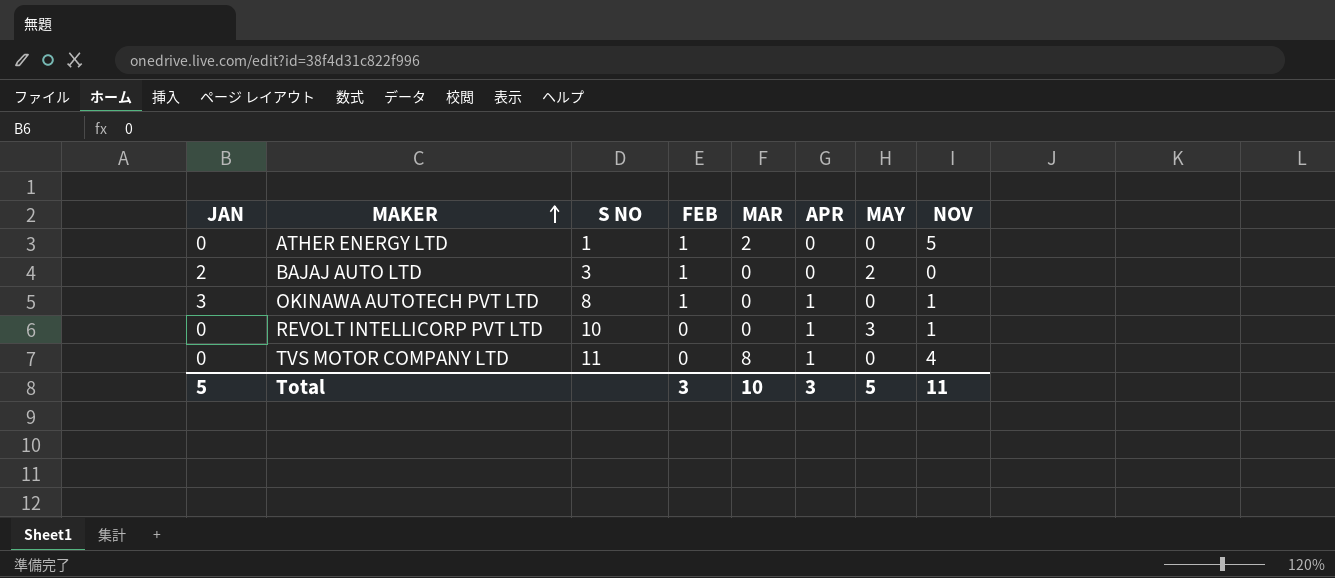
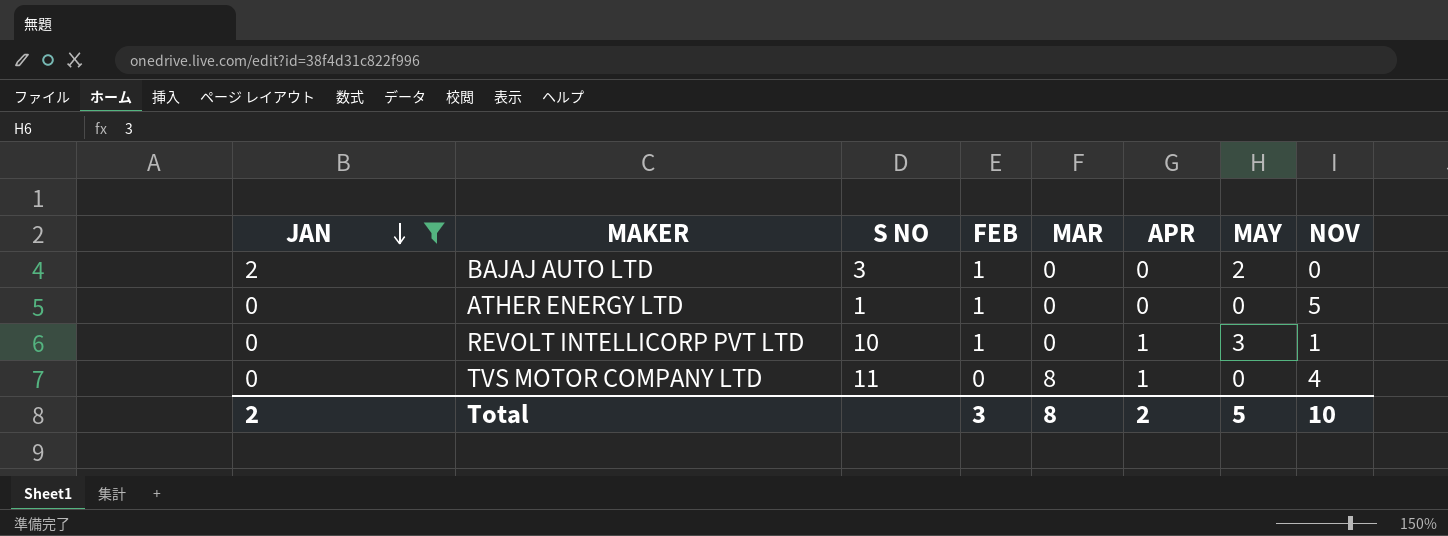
filter: none -> JAN != 3
row order: MAKER ascending -> JAN descending
ATHER ENERGY LTD | MAR: 2 -> 0
REVOLT INTELLICORP PVT LTD | FEB: 0 -> 1
Total | JAN: 5 -> 2
Total | MAR: 10 -> 8
Total | APR: 3 -> 2
Total | NOV: 11 -> 10

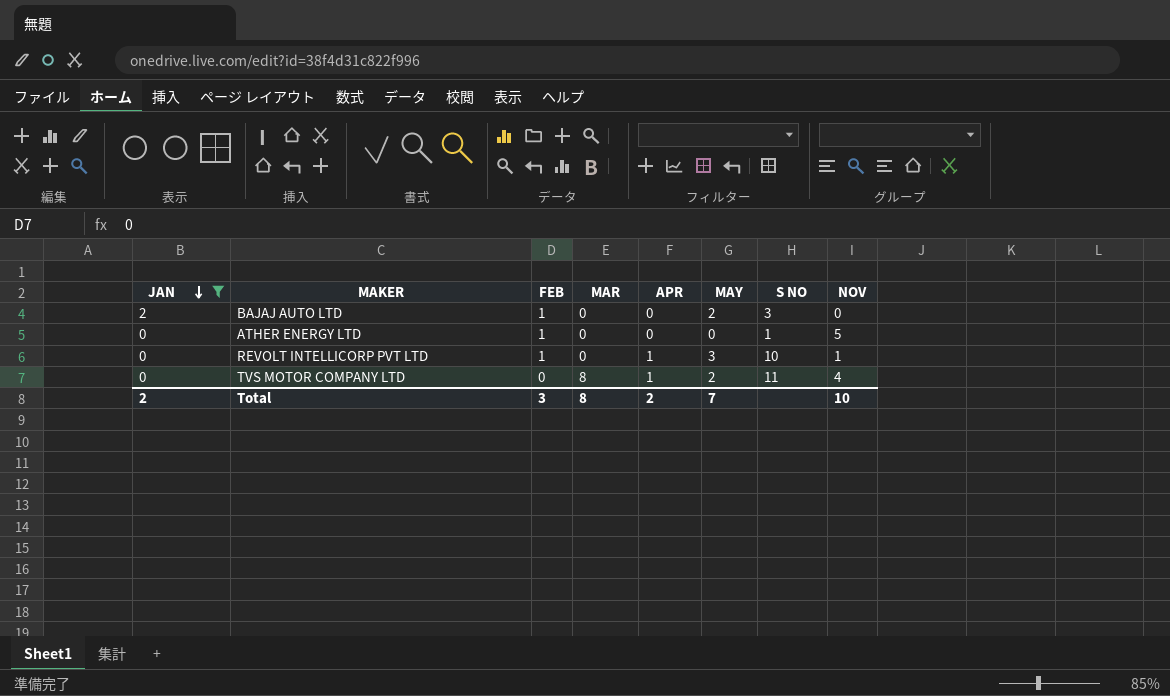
column S NO | position: 3 -> 7
TVS MOTOR COMPANY LTD | MAY: 0 -> 2
Total | MAY: 5 -> 7

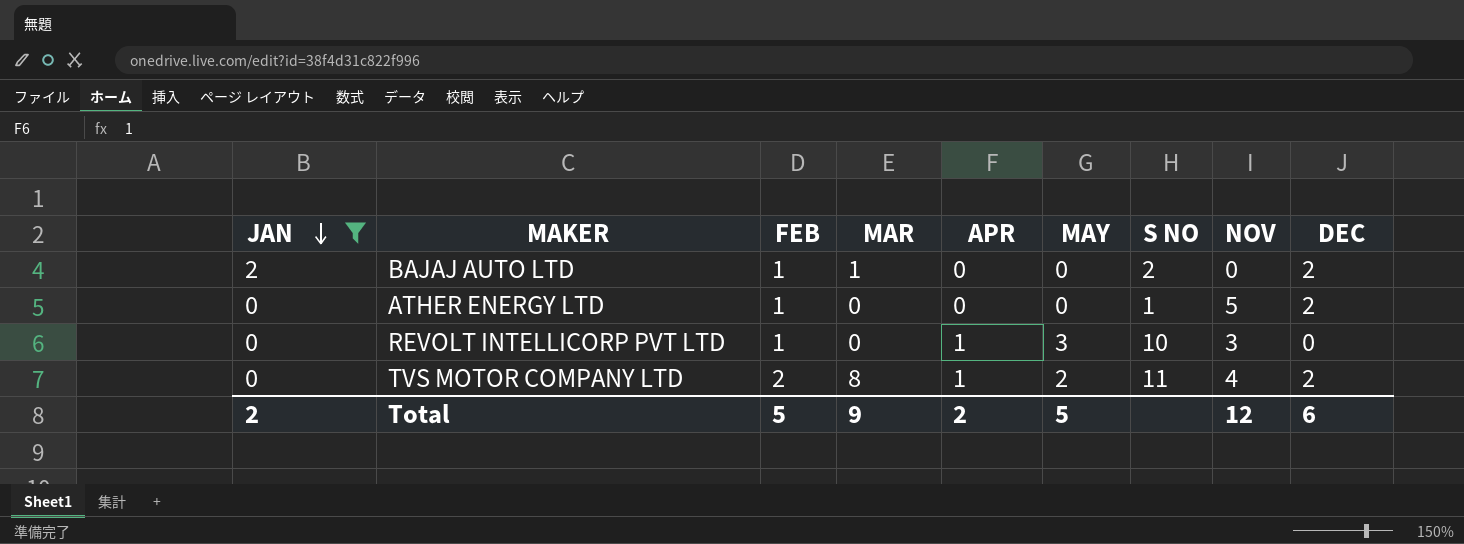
column DEC | position: none -> 9
BAJAJ AUTO LTD | MAR: 0 -> 1
BAJAJ AUTO LTD | MAY: 2 -> 0
BAJAJ AUTO LTD | S NO: 3 -> 2
REVOLT INTELLICORP PVT LTD | NOV: 1 -> 3
TVS MOTOR COMPANY LTD | FEB: 0 -> 2
Total | FEB: 3 -> 5
Total | MAR: 8 -> 9
Total | MAY: 7 -> 5
Total | NOV: 10 -> 12

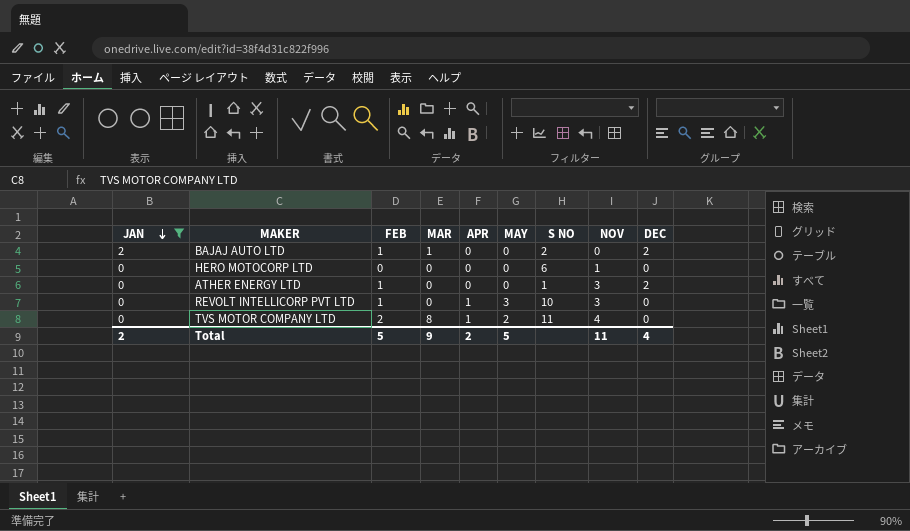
row HERO MOTOCORP LTD: none -> 0 | 0 | 0 | 0 | 0 | 6 | 1 | 0
ATHER ENERGY LTD | NOV: 5 -> 3
TVS MOTOR COMPANY LTD | DEC: 2 -> 0
Total | NOV: 12 -> 11
Total | DEC: 6 -> 4

